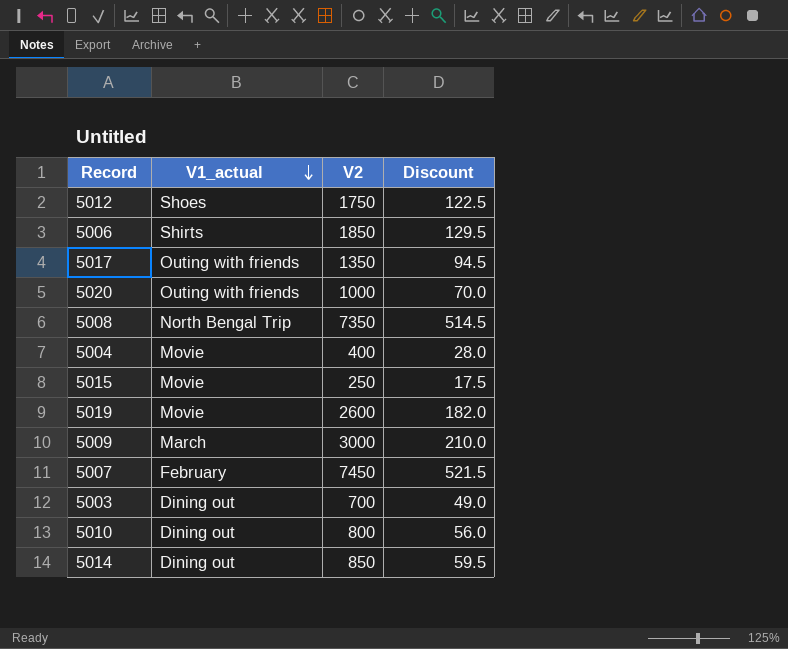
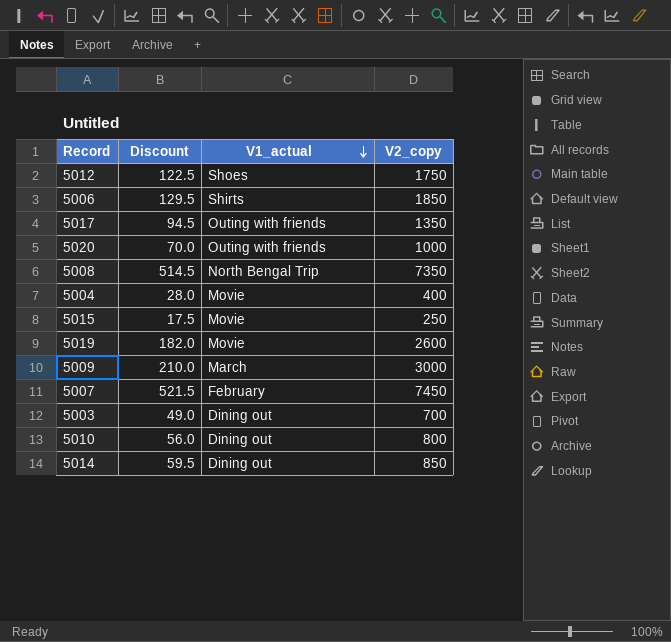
column Discount | position: 4 -> 2
column name: V2 -> V2_copy

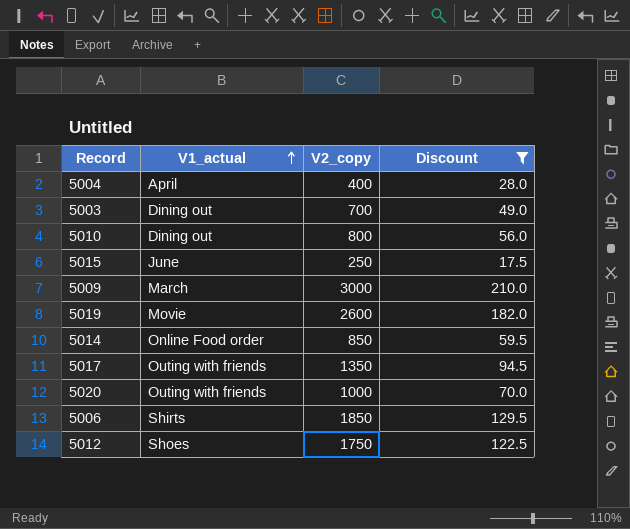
filter: none -> Discount <= 210.0
row order: V1_actual descending -> V1_actual ascending
column Discount | position: 2 -> 4
5004 | V1_actual: Movie -> April
5015 | V1_actual: Movie -> June
5014 | V1_actual: Dining out -> Online Food order

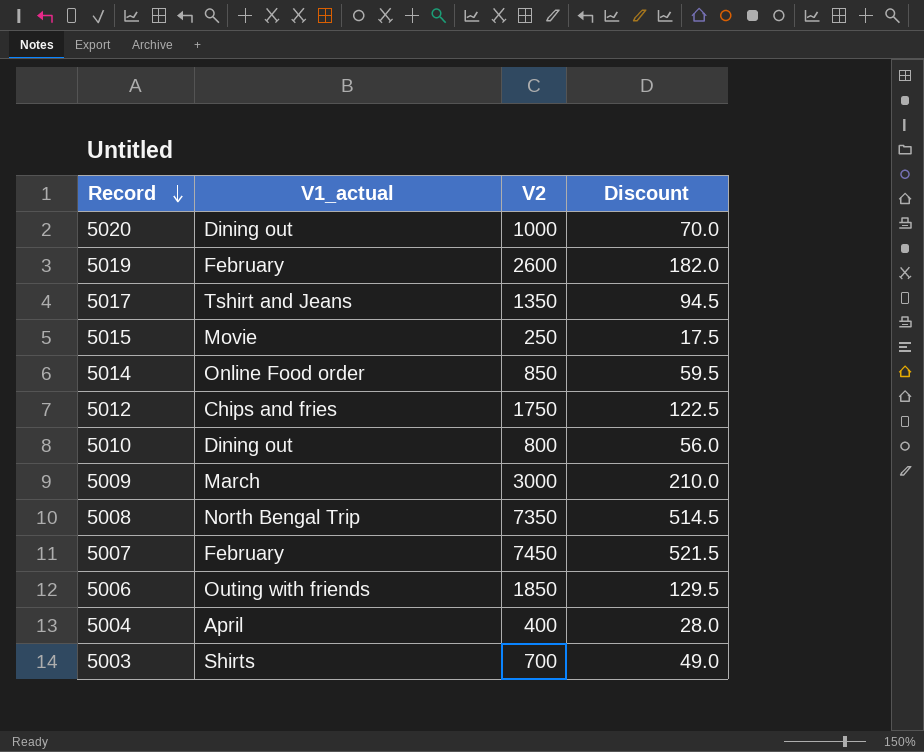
filter: Discount <= 210.0 -> none
row order: V1_actual ascending -> Record descending
column name: V2_copy -> V2
5020 | V1_actual: Outing with friends -> Dining out
5019 | V1_actual: Movie -> February
5017 | V1_actual: Outing with friends -> Tshirt and Jeans
5015 | V1_actual: June -> Movie
5012 | V1_actual: Shoes -> Chips and fries
5006 | V1_actual: Shirts -> Outing with friends
5003 | V1_actual: Dining out -> Shirts

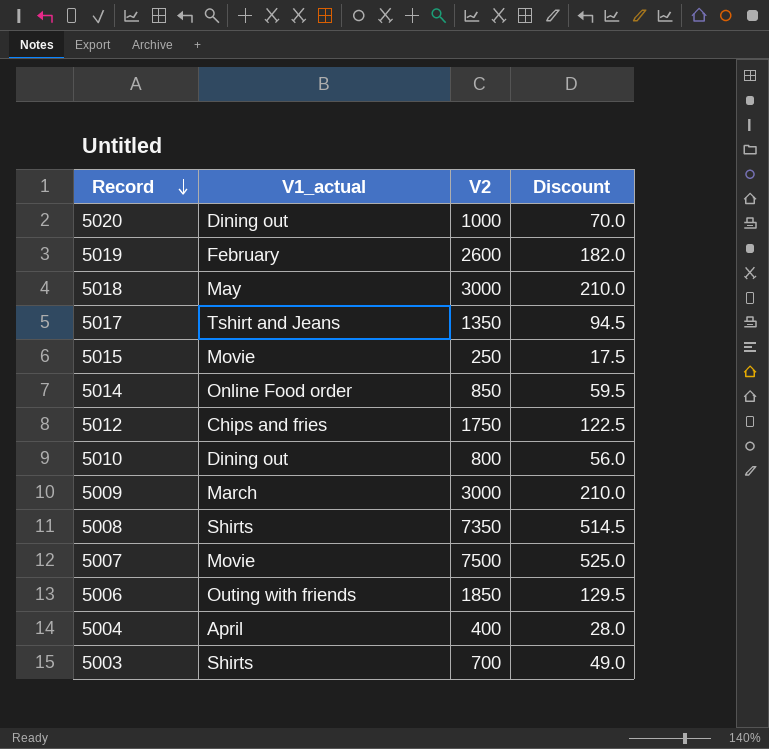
row 5018: none -> May | 3000 | 210.0
5008 | V1_actual: North Bengal Trip -> Shirts
5007 | V1_actual: February -> Movie
5007 | V2: 7450 -> 7500
5007 | Discount: 521.5 -> 525.0

